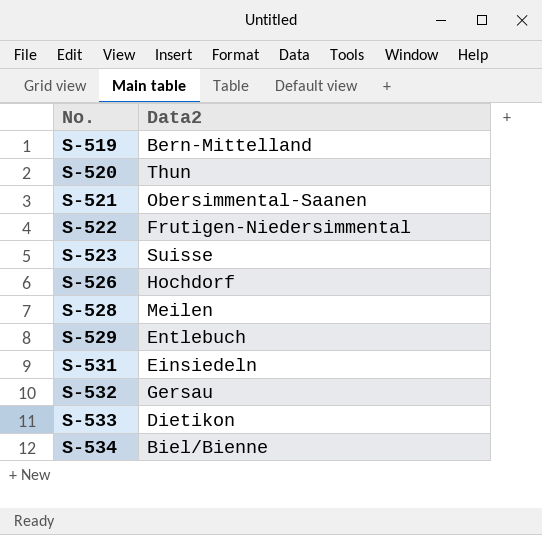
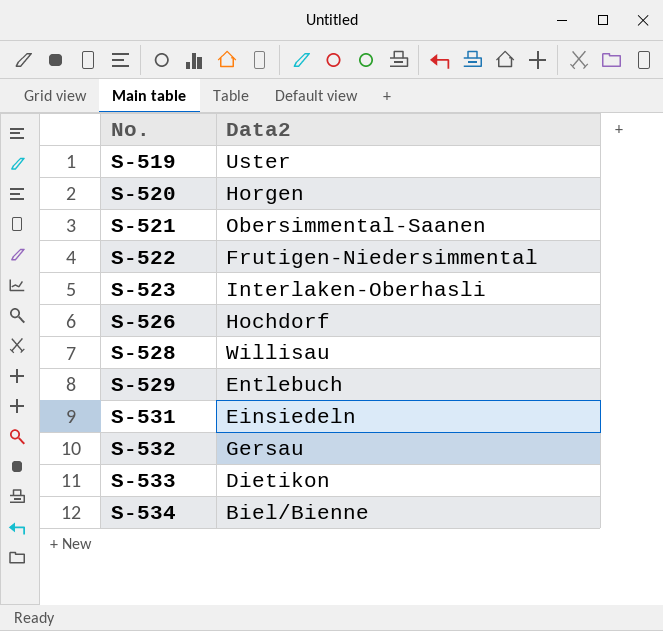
S-519 | Data2: Bern-Mittelland -> Uster
S-520 | Data2: Thun -> Horgen
S-523 | Data2: Suisse -> Interlaken-Oberhasli
S-528 | Data2: Meilen -> Willisau

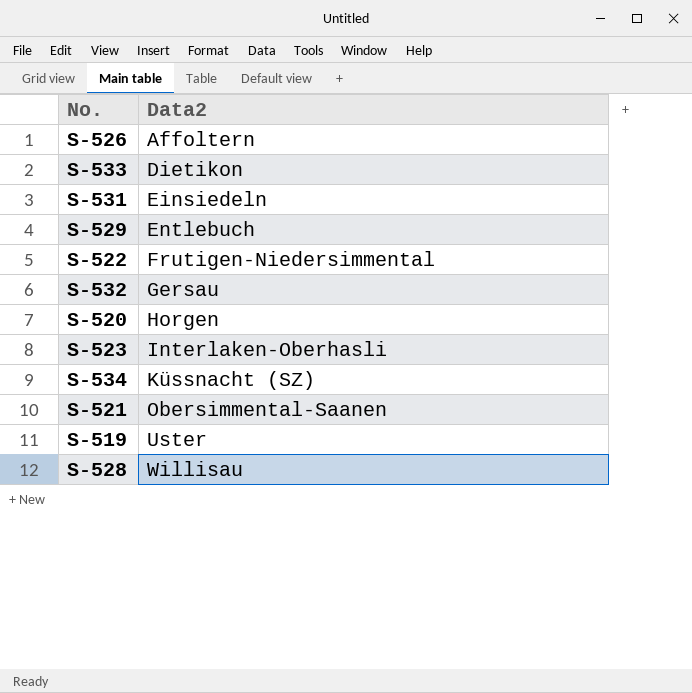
row order: No. ascending -> Data2 ascending
S-526 | Data2: Hochdorf -> Affoltern
S-534 | Data2: Biel/Bienne -> Küssnacht (SZ)

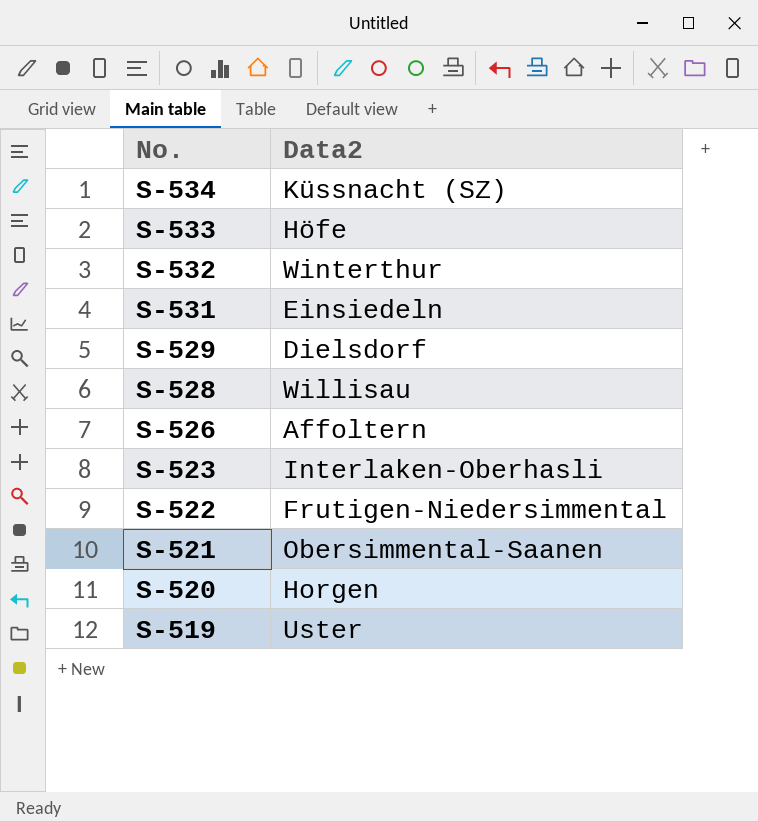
row order: Data2 ascending -> No. descending
S-533 | Data2: Dietikon -> Höfe
S-532 | Data2: Gersau -> Winterthur
S-529 | Data2: Entlebuch -> Dielsdorf

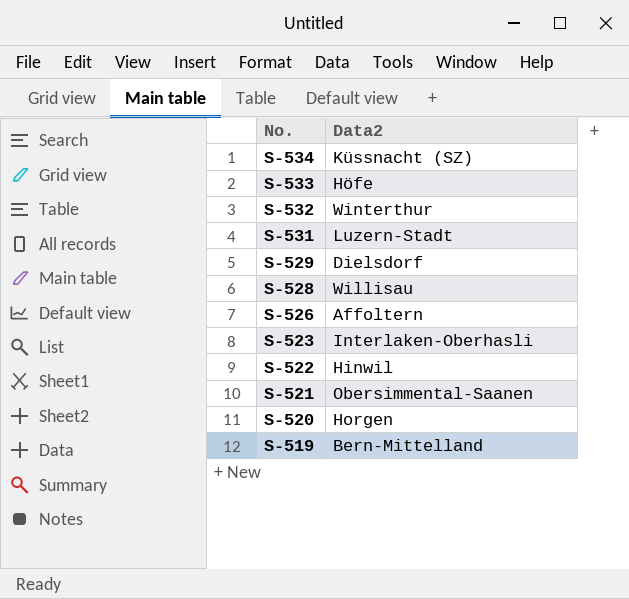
S-531 | Data2: Einsiedeln -> Luzern-Stadt
S-522 | Data2: Frutigen-Niedersimmental -> Hinwil
S-519 | Data2: Uster -> Bern-Mittelland

